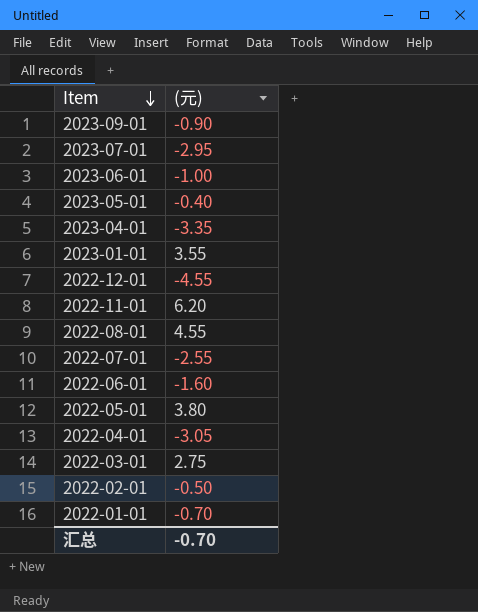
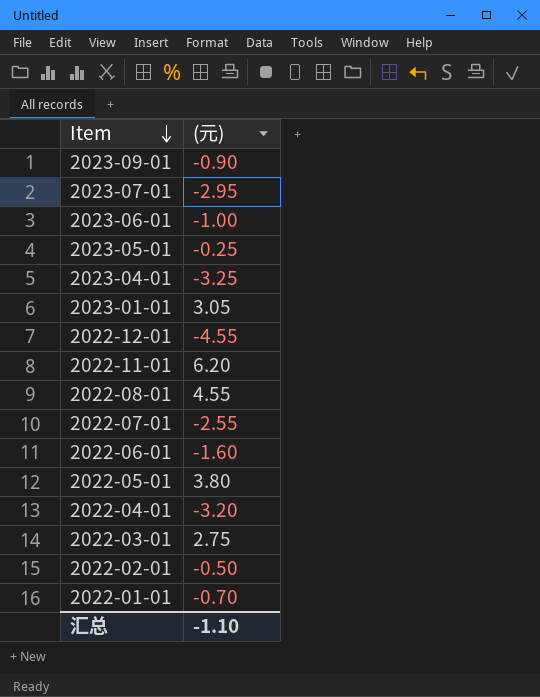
2023-05-01 | (元): -0.40 -> -0.25
2023-04-01 | (元): -3.35 -> -3.25
2023-01-01 | (元): 3.55 -> 3.05
2022-04-01 | (元): -3.05 -> -3.20
汇总 | (元): -0.70 -> -1.10

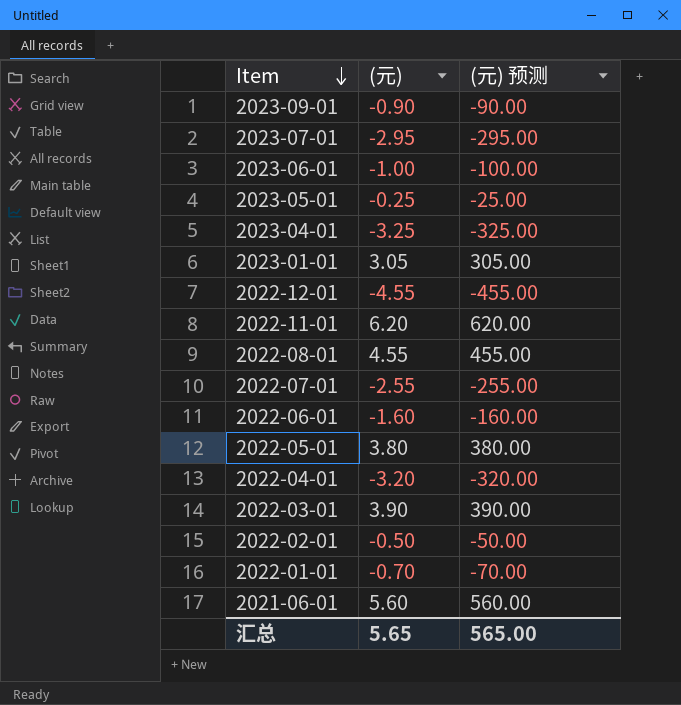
column (元) 预测 | formula: none -> [(元)] * 100
2022-03-01 | (元): 2.75 -> 3.90
row 2021-06-01: none -> 5.60 | 560.00
汇总 | (元): -1.10 -> 5.65

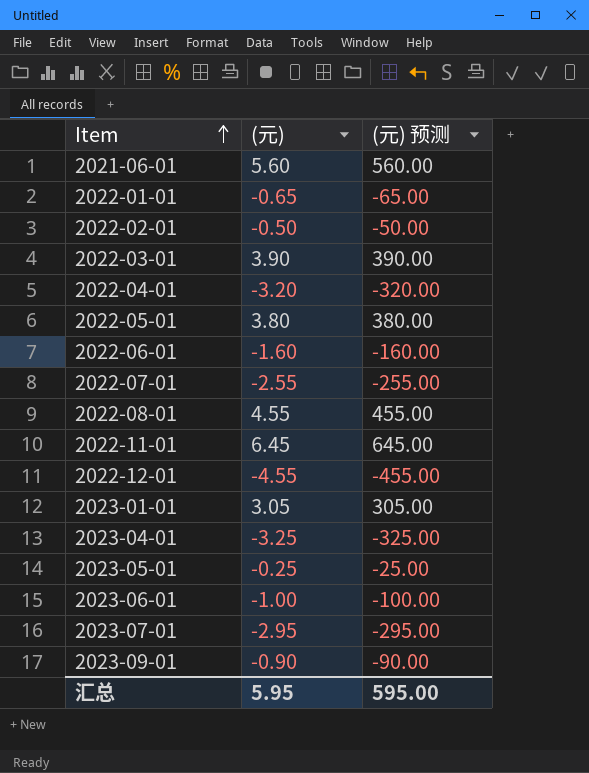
row order: Item descending -> Item ascending
2022-01-01 | (元): -0.70 -> -0.65
2022-01-01 | (元) 预测: -70.00 -> -65.00
2022-11-01 | (元): 6.20 -> 6.45
2022-11-01 | (元) 预测: 620.00 -> 645.00
汇总 | (元): 5.65 -> 5.95
汇总 | (元) 预测: 565.00 -> 595.00

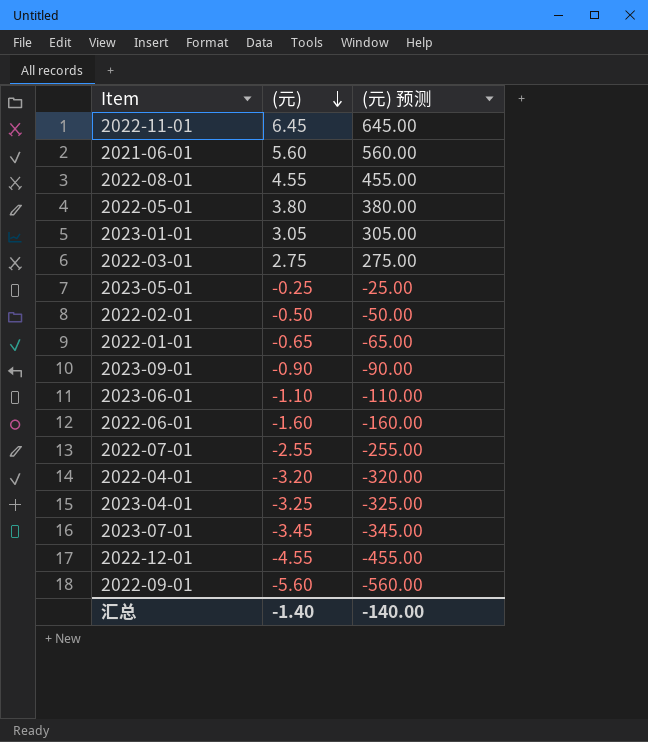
row order: Item ascending -> (元) descending
2022-03-01 | (元): 3.90 -> 2.75
2022-03-01 | (元) 预测: 390.00 -> 275.00
2023-06-01 | (元): -1.00 -> -1.10
2023-06-01 | (元) 预测: -100.00 -> -110.00
2023-07-01 | (元): -2.95 -> -3.45
2023-07-01 | (元) 预测: -295.00 -> -345.00
row 2022-09-01: none -> -5.60 | -560.00
汇总 | (元): 5.95 -> -1.40
汇总 | (元) 预测: 595.00 -> -140.00

